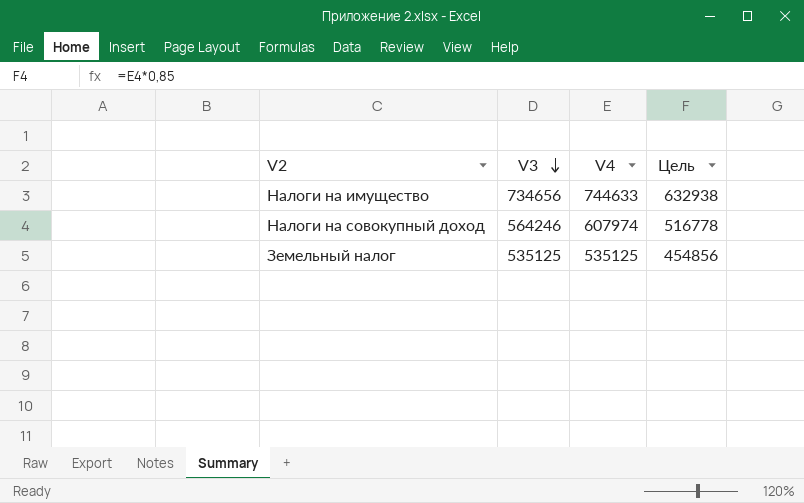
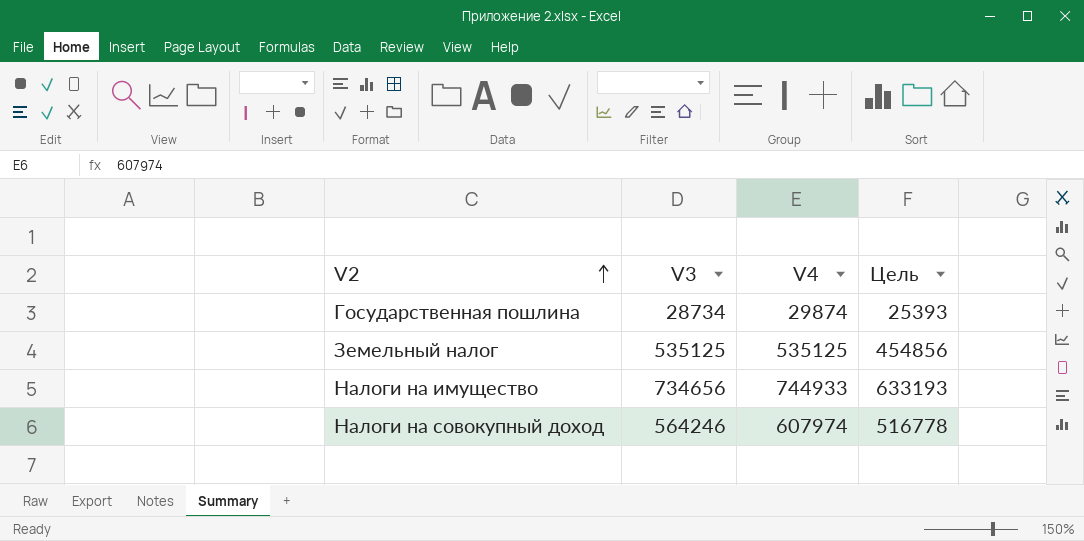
row order: V3 descending -> V2 ascending
row Государственная пошлина: none -> 28734 | 29874 | 25393
Налоги на имущество | V4: 744633 -> 744933
Налоги на имущество | Цель: 632938 -> 633193

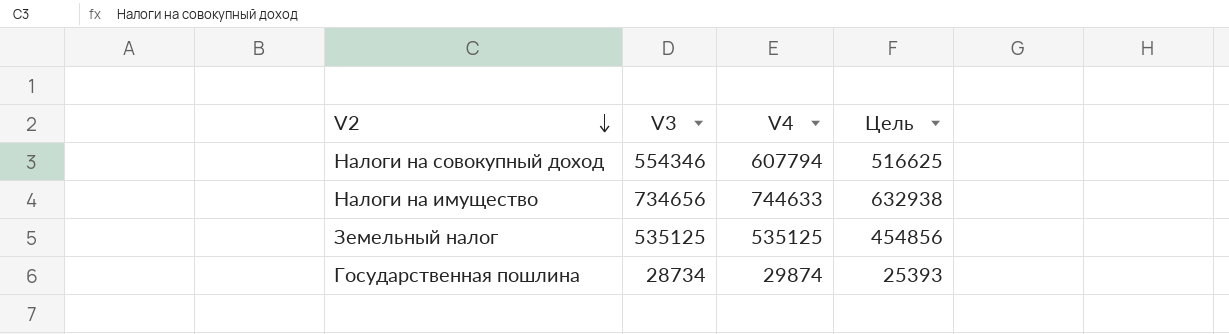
row order: V2 ascending -> V2 descending
Налоги на совокупный доход | V3: 564246 -> 554346
Налоги на совокупный доход | V4: 607974 -> 607794
Налоги на совокупный доход | Цель: 516778 -> 516625
Налоги на имущество | V4: 744933 -> 744633
Налоги на имущество | Цель: 633193 -> 632938

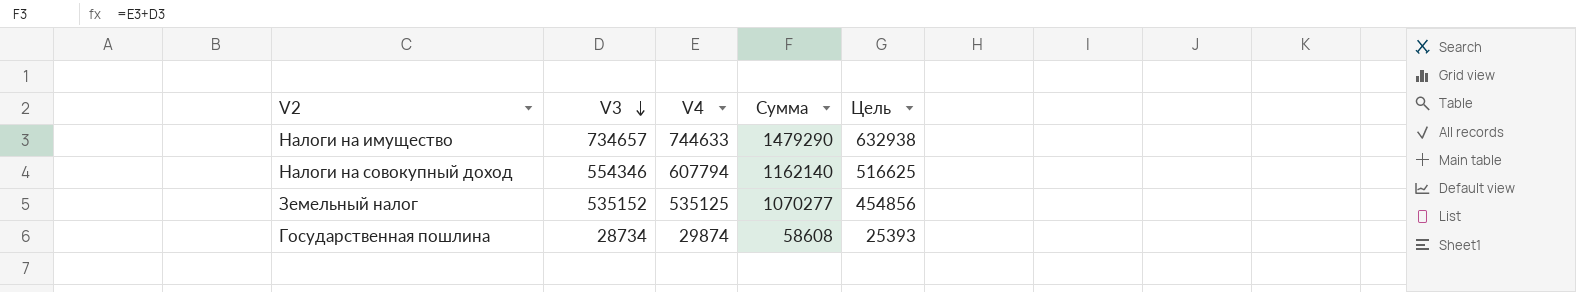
row order: V2 descending -> V3 descending
column Сумма | formula: none -> [V3] + [V4]
Налоги на имущество | V3: 734656 -> 734657
Земельный налог | V3: 535125 -> 535152

